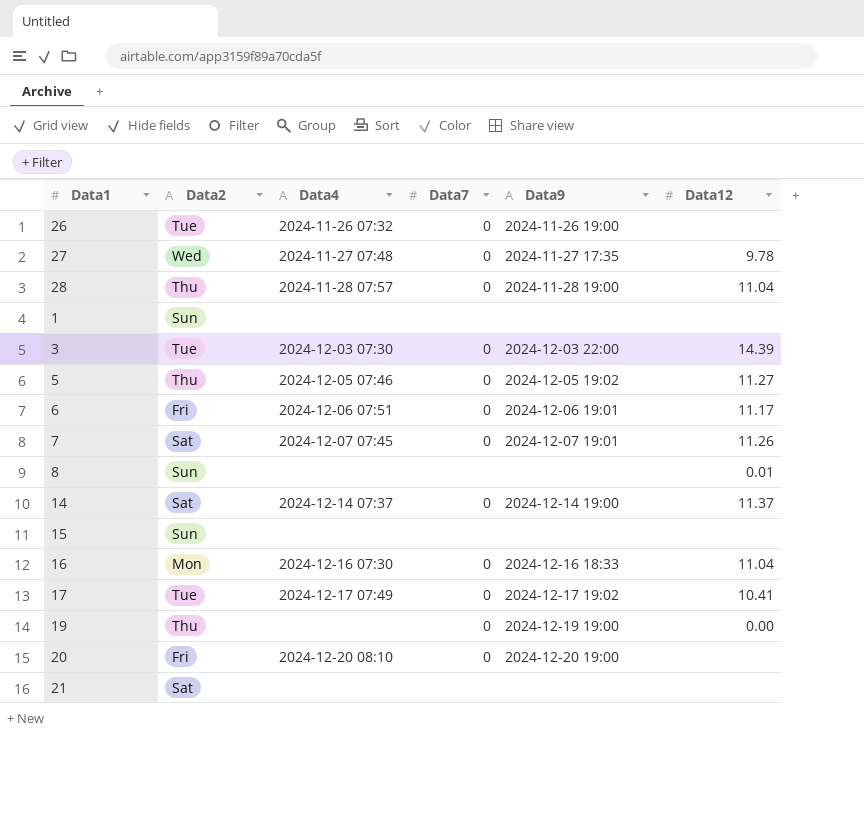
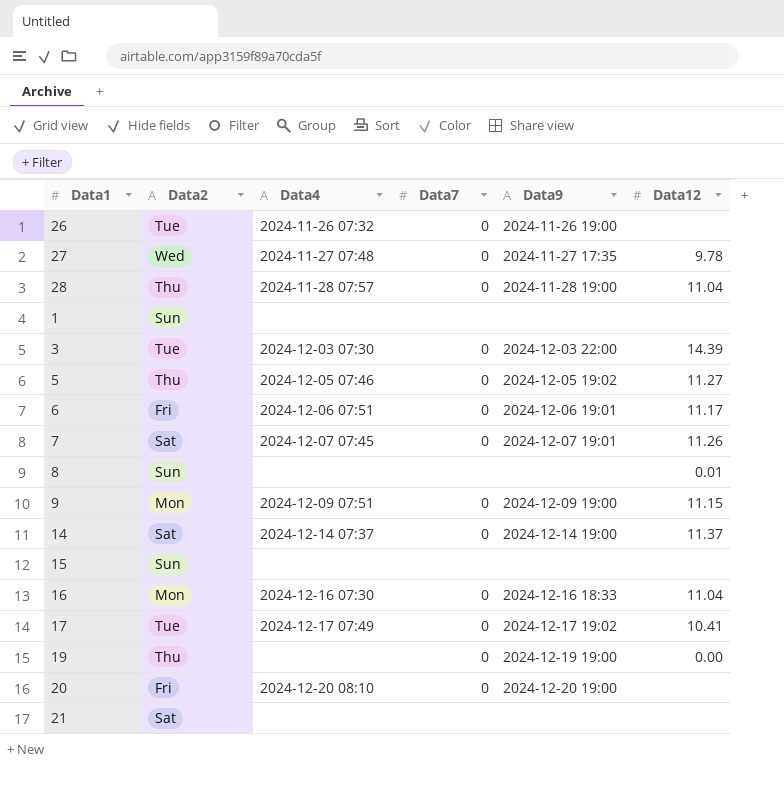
row 9: none -> Mon | 2024-12-09 07:51 | 0 | 2024-12-09 19:00 | 11.15

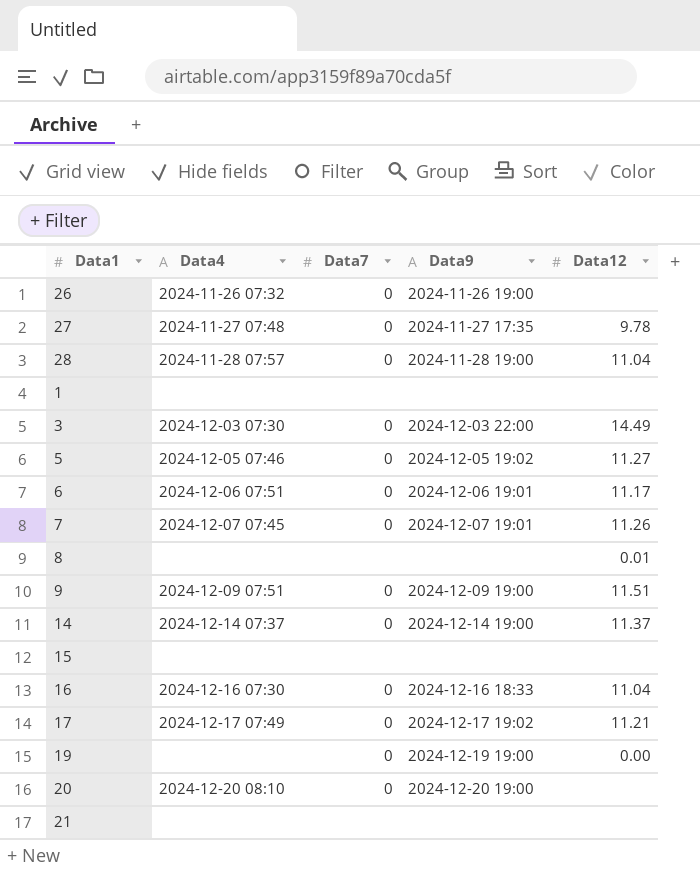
column Data2 | position: 2 -> none
3 | Data12: 14.39 -> 14.49
9 | Data12: 11.15 -> 11.51
17 | Data12: 10.41 -> 11.21

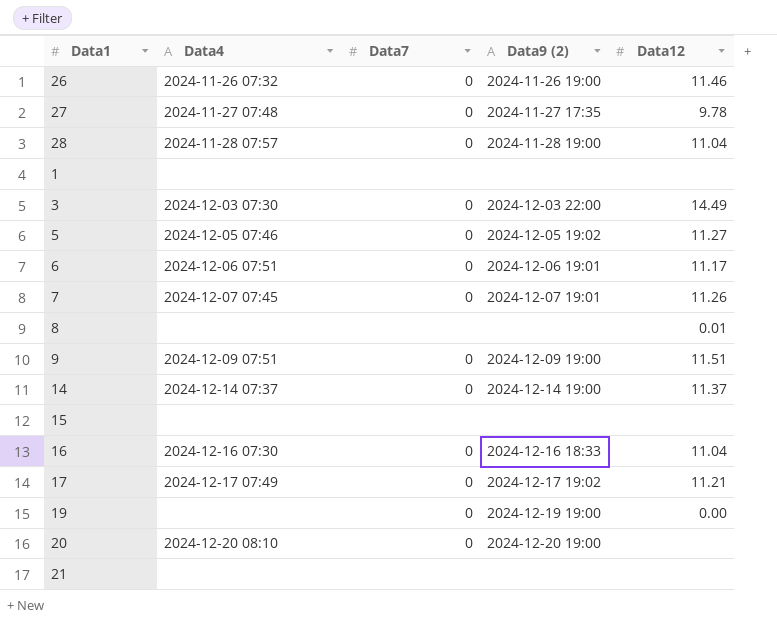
column name: Data9 -> Data9 (2)
26 | Data12: none -> 11.46

